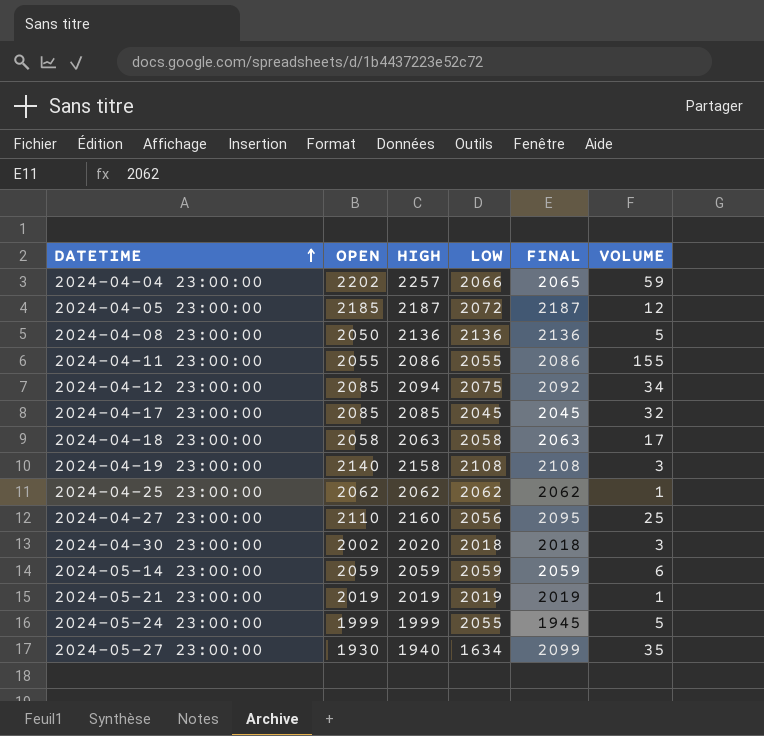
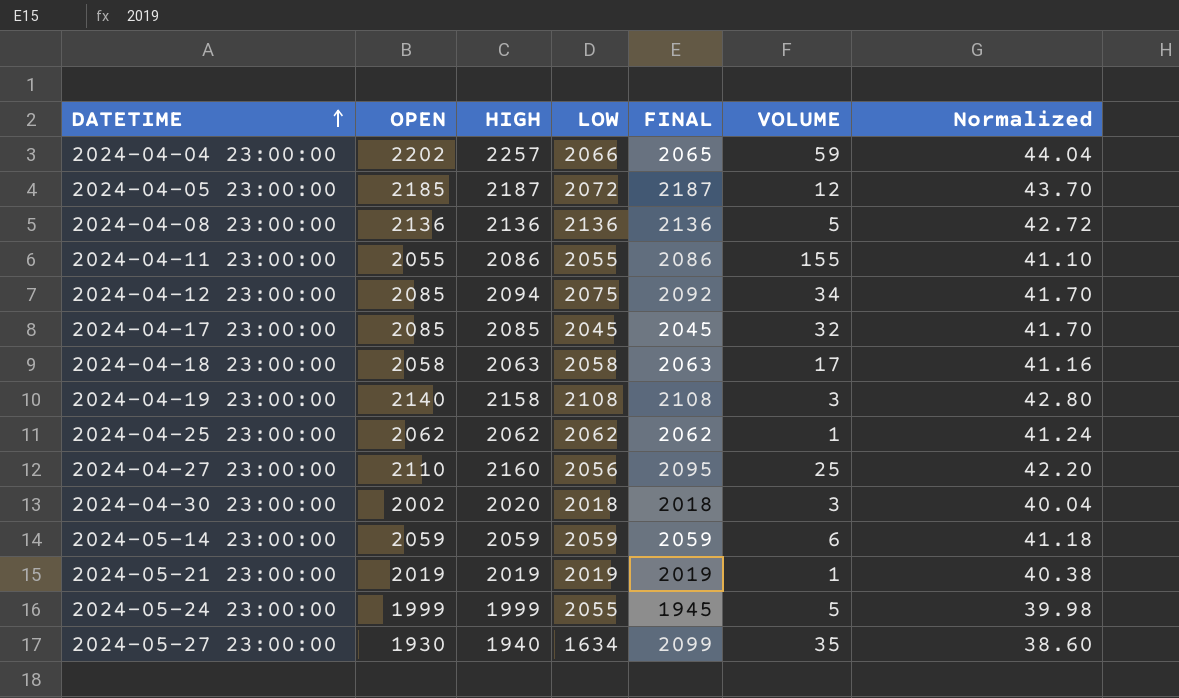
column Normalized | formula: none -> [OPEN] * 0.02
2024-04-08 23:00:00 | OPEN: 2050 -> 2136

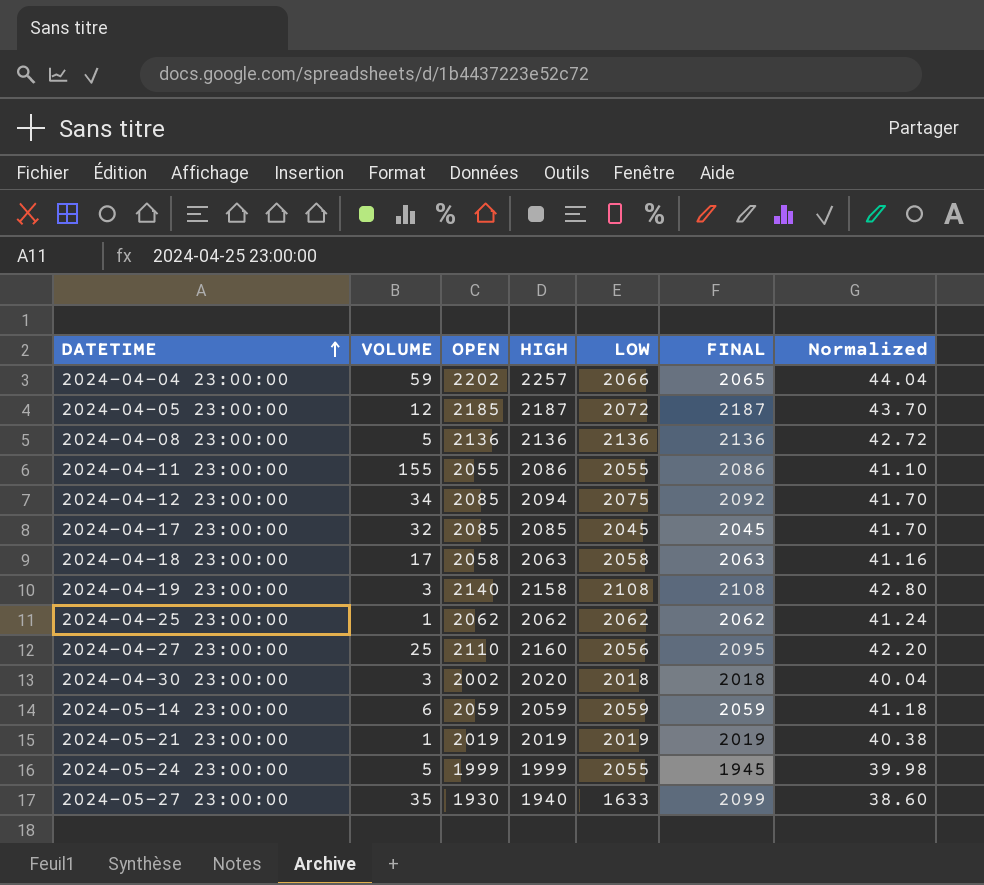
column VOLUME | position: 6 -> 2
2024-05-27 23:00:00 | LOW: 1634 -> 1633

